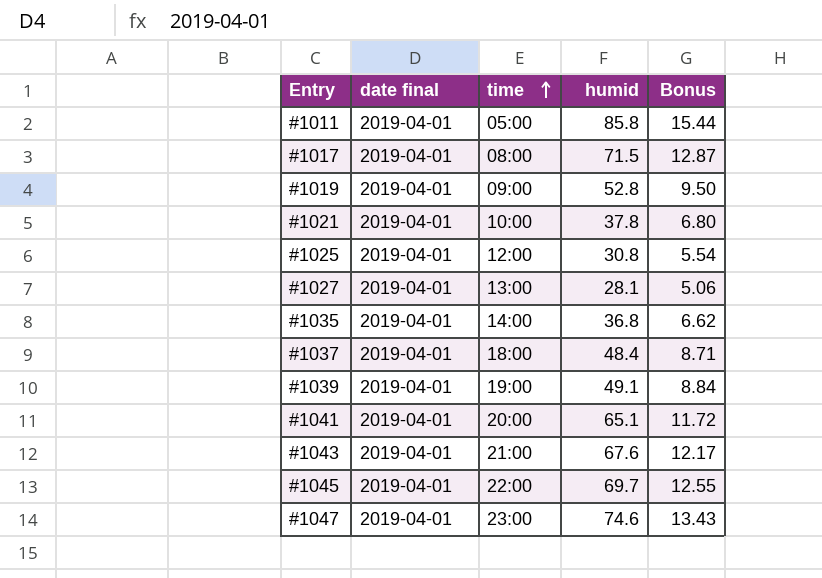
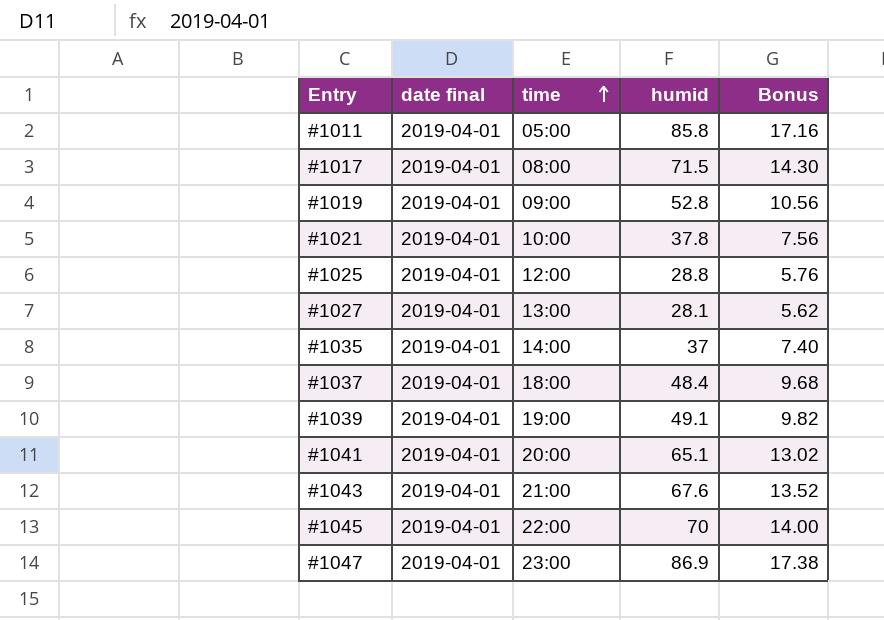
column Bonus | formula: [humid] * 0.18 -> [humid] * 0.2
#1025 | humid: 30.8 -> 28.8
#1035 | humid: 36.8 -> 37
#1045 | humid: 69.7 -> 70
#1047 | humid: 74.6 -> 86.9

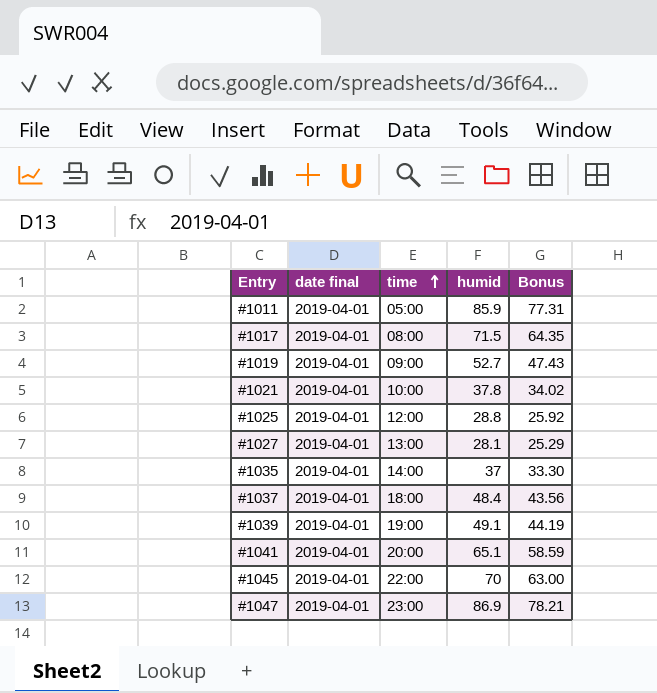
column Bonus | formula: [humid] * 0.2 -> [humid] * 0.9
row #1043: 2019-04-01 | 21:00 | 67.6 | 13.52 -> none
#1011 | humid: 85.8 -> 85.9
#1019 | humid: 52.8 -> 52.7

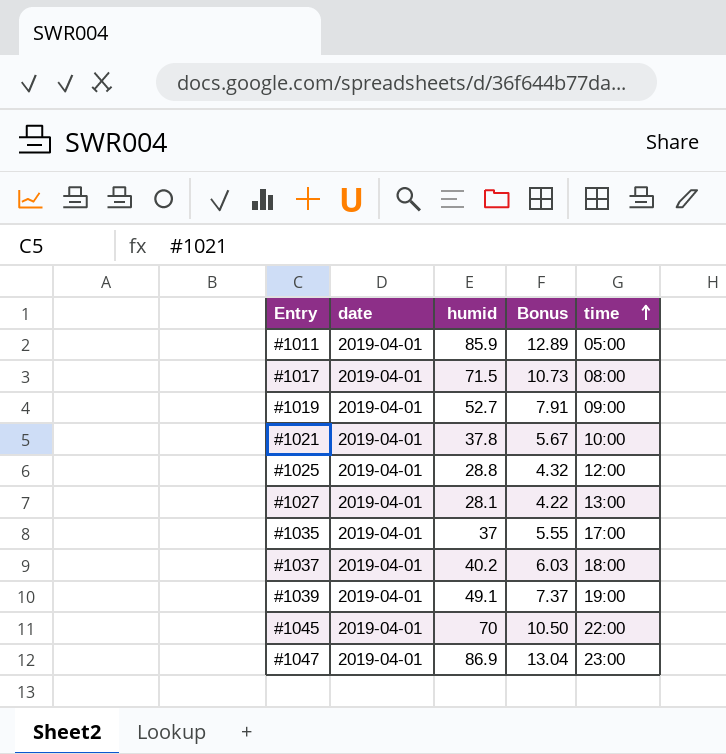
column name: date final -> date
column Bonus | formula: [humid] * 0.9 -> [humid] * 0.15
column time | position: 3 -> 5
row #1041: 2019-04-01 | 20:00 | 65.1 | 58.59 -> none
#1035 | time: 14:00 -> 17:00
#1037 | humid: 48.4 -> 40.2

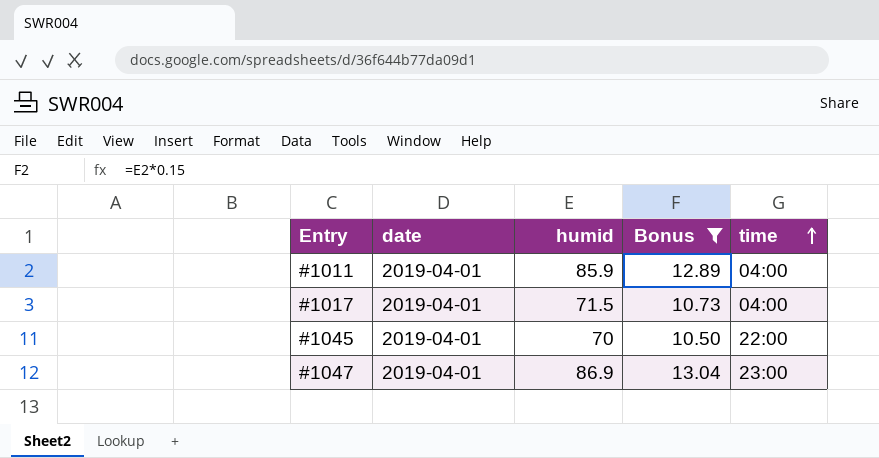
filter: none -> Bonus >= 10.50
#1011 | time: 05:00 -> 04:00
#1017 | time: 08:00 -> 04:00

